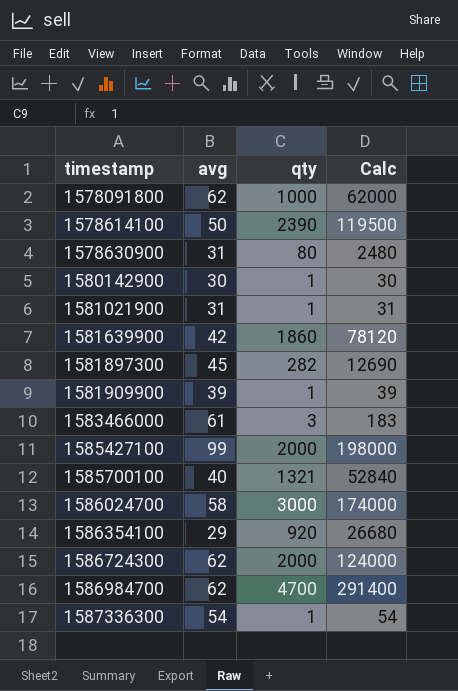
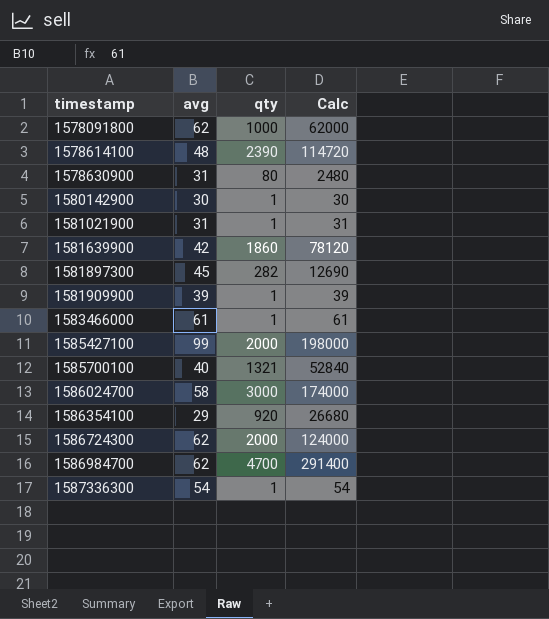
1578614100 | avg: 50 -> 48
1578614100 | Calc: 119500 -> 114720
1583466000 | qty: 3 -> 1
1583466000 | Calc: 183 -> 61

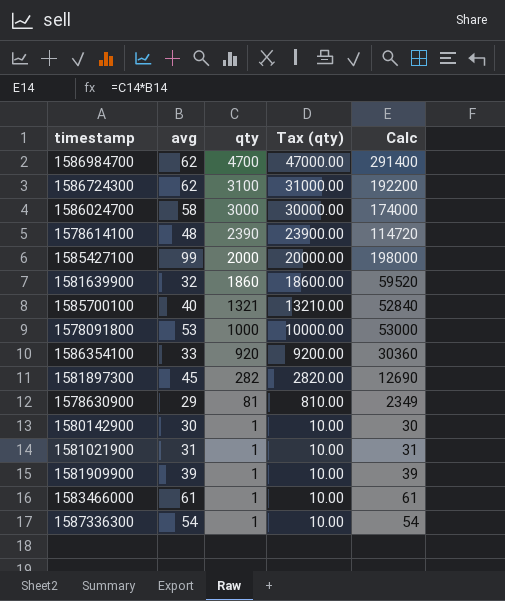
row order: timestamp ascending -> qty descending
column Tax (qty) | formula: none -> [qty] * 10
1586724300 | qty: 2000 -> 3100
1586724300 | Calc: 124000 -> 192200
1581639900 | avg: 42 -> 32
1581639900 | Calc: 78120 -> 59520
1578091800 | avg: 62 -> 53
1578091800 | Calc: 62000 -> 53000
1586354100 | avg: 29 -> 33
1586354100 | Calc: 26680 -> 30360
1578630900 | avg: 31 -> 29
1578630900 | qty: 80 -> 81
1578630900 | Calc: 2480 -> 2349

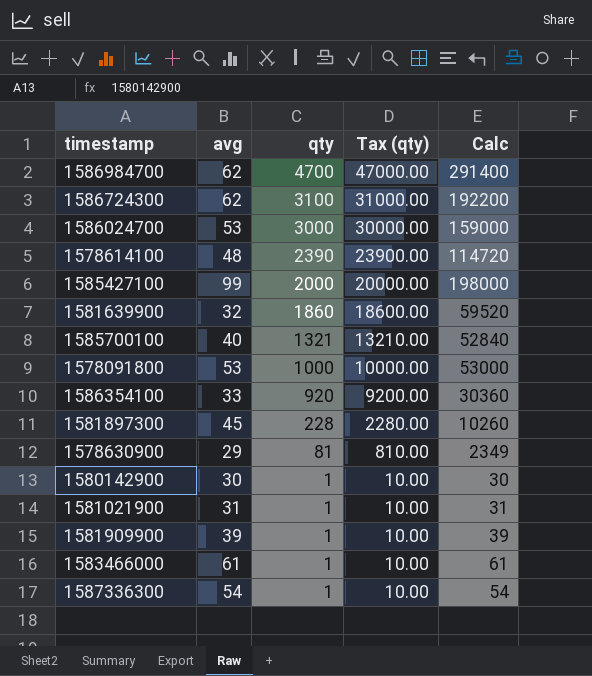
1586024700 | avg: 58 -> 53
1586024700 | Calc: 174000 -> 159000
1581897300 | qty: 282 -> 228
1581897300 | Tax (qty): 2820.00 -> 2280.00
1581897300 | Calc: 12690 -> 10260

